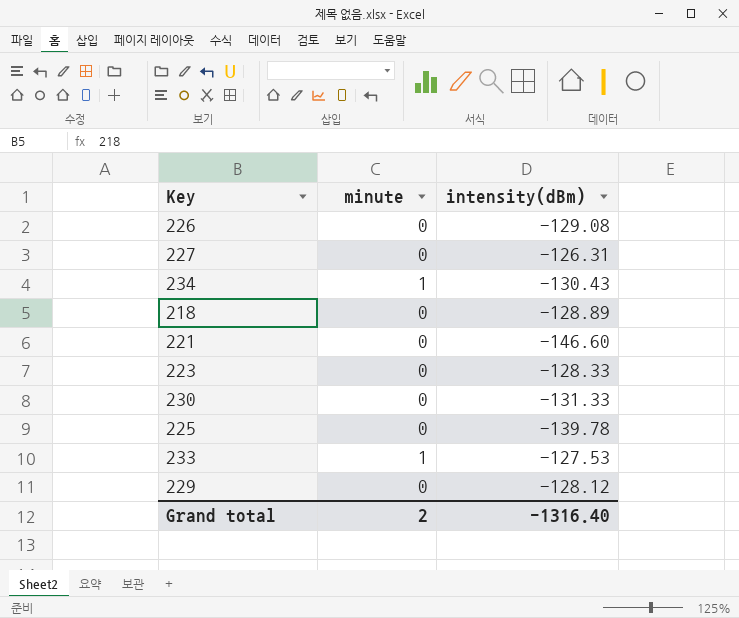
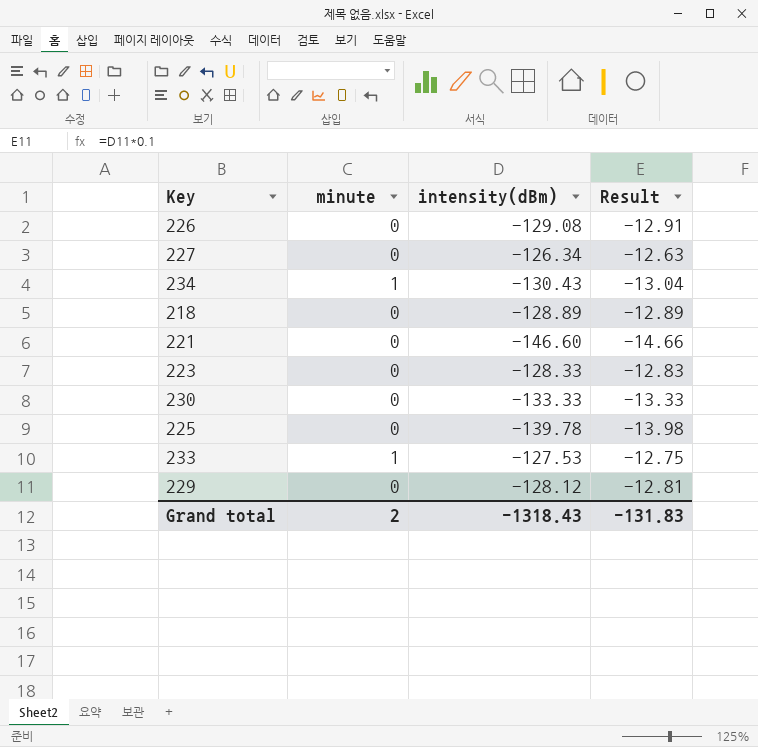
column Result | formula: none -> [intensity(dBm)] * 0.1
227 | intensity(dBm): -126.31 -> -126.34
230 | intensity(dBm): -131.33 -> -133.33
Grand total | intensity(dBm): -1316.40 -> -1318.43

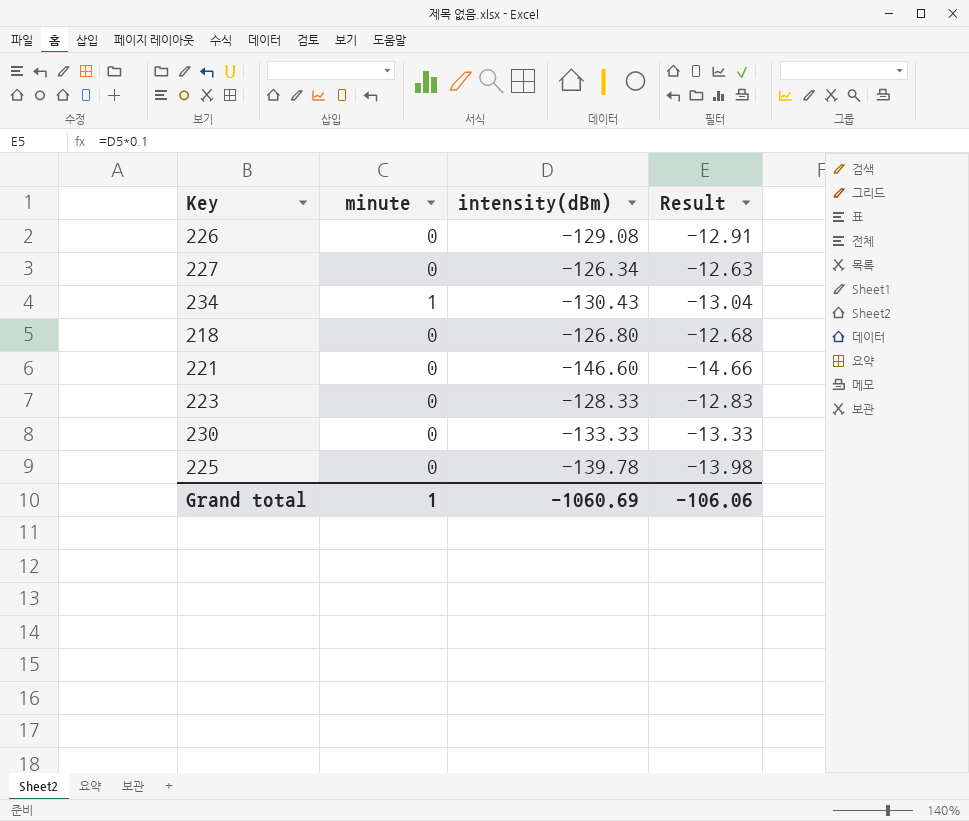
row 233: 1 | -127.53 | -12.75 -> none
row 229: 0 | -128.12 | -12.81 -> none
218 | intensity(dBm): -128.89 -> -126.80
218 | Result: -12.89 -> -12.68
Grand total | minute: 2 -> 1
Grand total | intensity(dBm): -1318.43 -> -1060.69
Grand total | Result: -131.83 -> -106.06

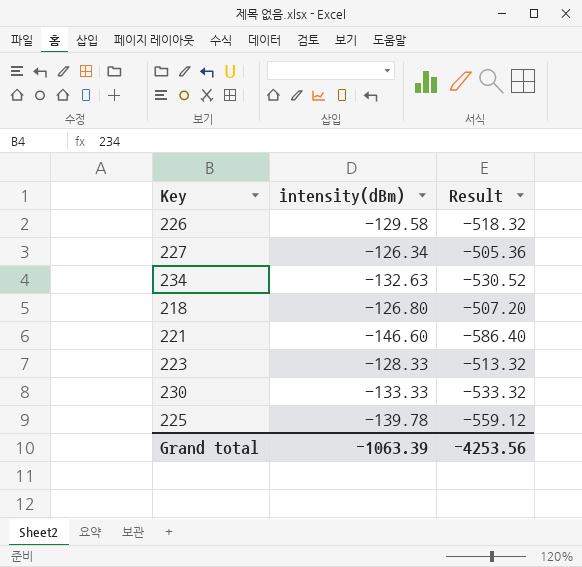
column minute | position: 2 -> none
column Result | formula: [intensity(dBm)] * 0.1 -> [intensity(dBm)] * 4
226 | intensity(dBm): -129.08 -> -129.58
234 | intensity(dBm): -130.43 -> -132.63
Grand total | intensity(dBm): -1060.69 -> -1063.39
Grand total | Result: -106.06 -> -4253.56

